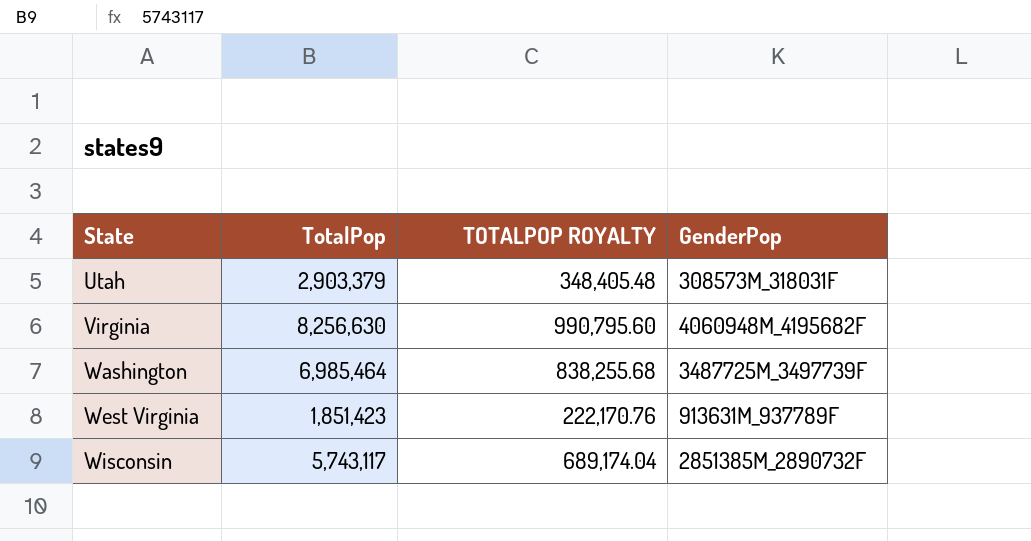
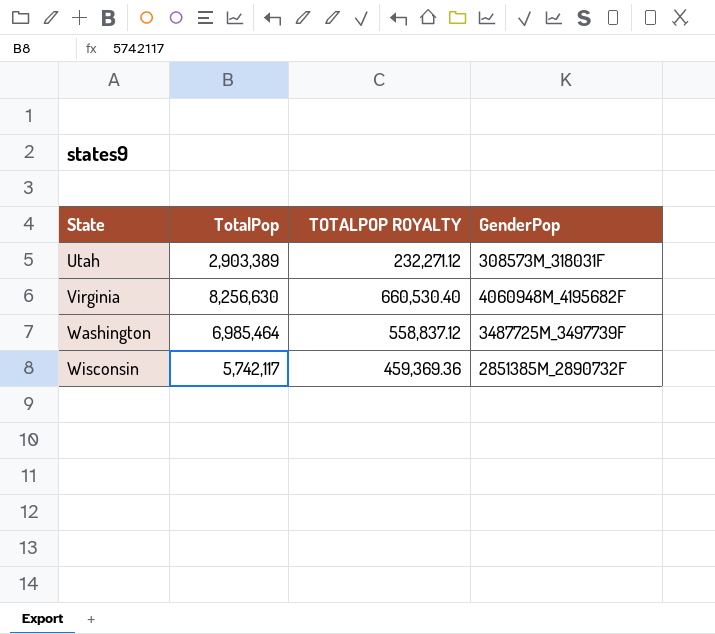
column TOTALPOP ROYALTY | formula: [TotalPop] * 0.12 -> [TotalPop] * 0.08
row West Virginia: 1,851,423 | 222,170.76 | 913631M_937789F -> none
Utah | TotalPop: 2,903,379 -> 2,903,389
Wisconsin | TotalPop: 5,743,117 -> 5,742,117

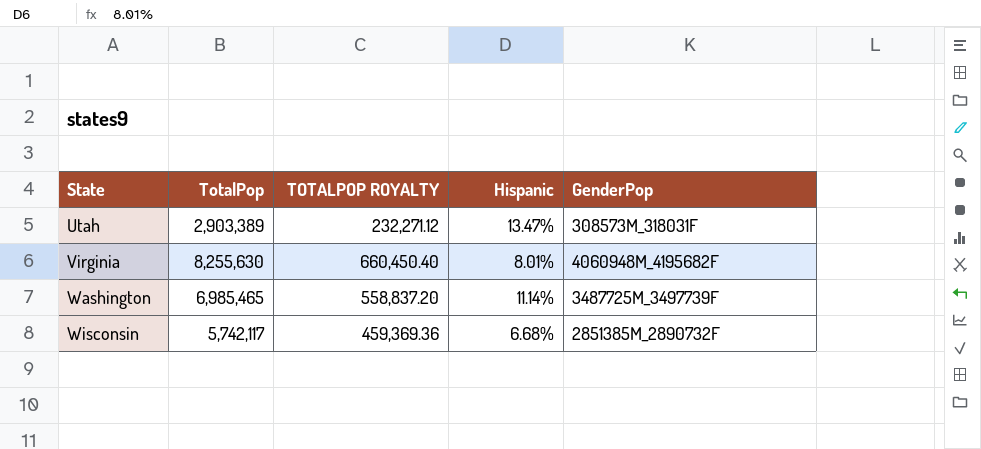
column Hispanic | position: none -> 4
Virginia | TotalPop: 8,256,630 -> 8,255,630
Virginia | TOTALPOP ROYALTY: 660,530.40 -> 660,450.40
Washington | TotalPop: 6,985,464 -> 6,985,465
Washington | TOTALPOP ROYALTY: 558,837.12 -> 558,837.20

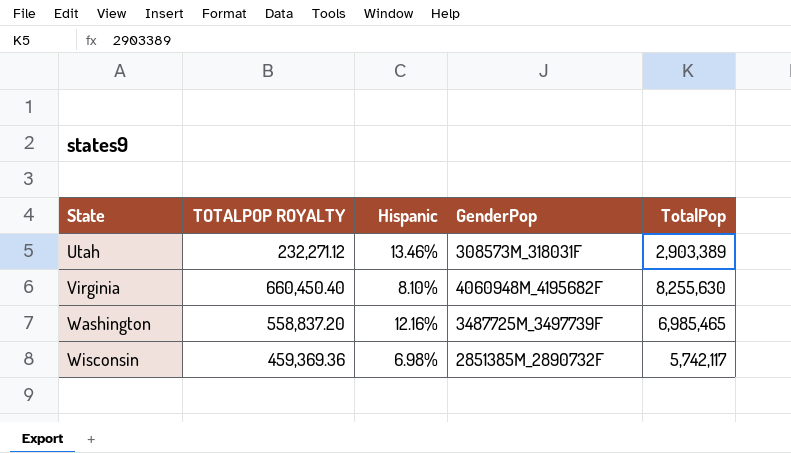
column TotalPop | position: 2 -> 5
Utah | Hispanic: 13.47% -> 13.46%
Virginia | Hispanic: 8.01% -> 8.10%
Washington | Hispanic: 11.14% -> 12.16%
Wisconsin | Hispanic: 6.68% -> 6.98%

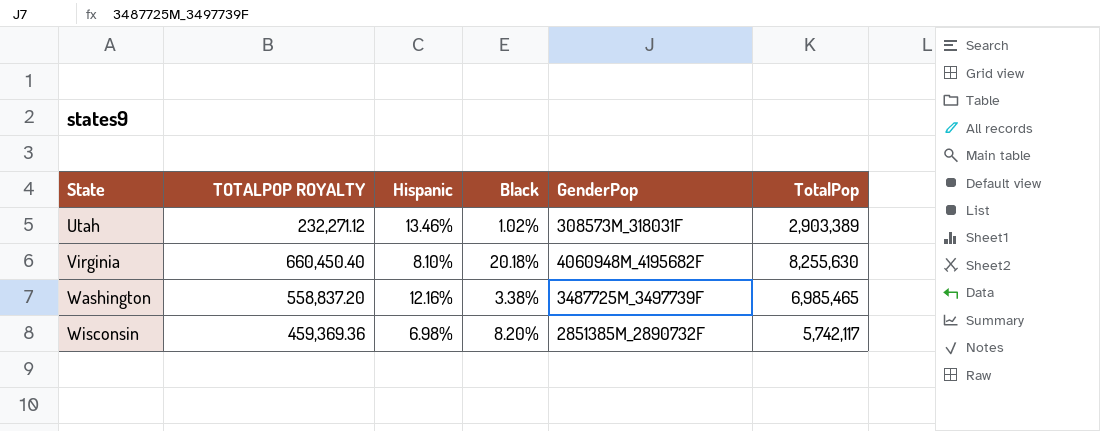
column Black | position: none -> 4

